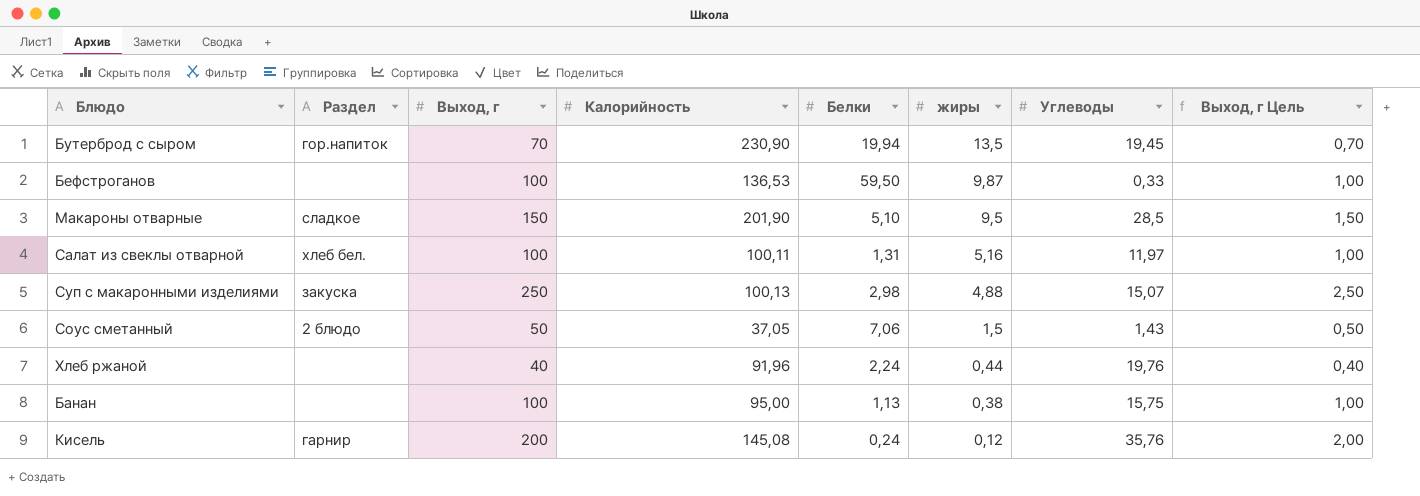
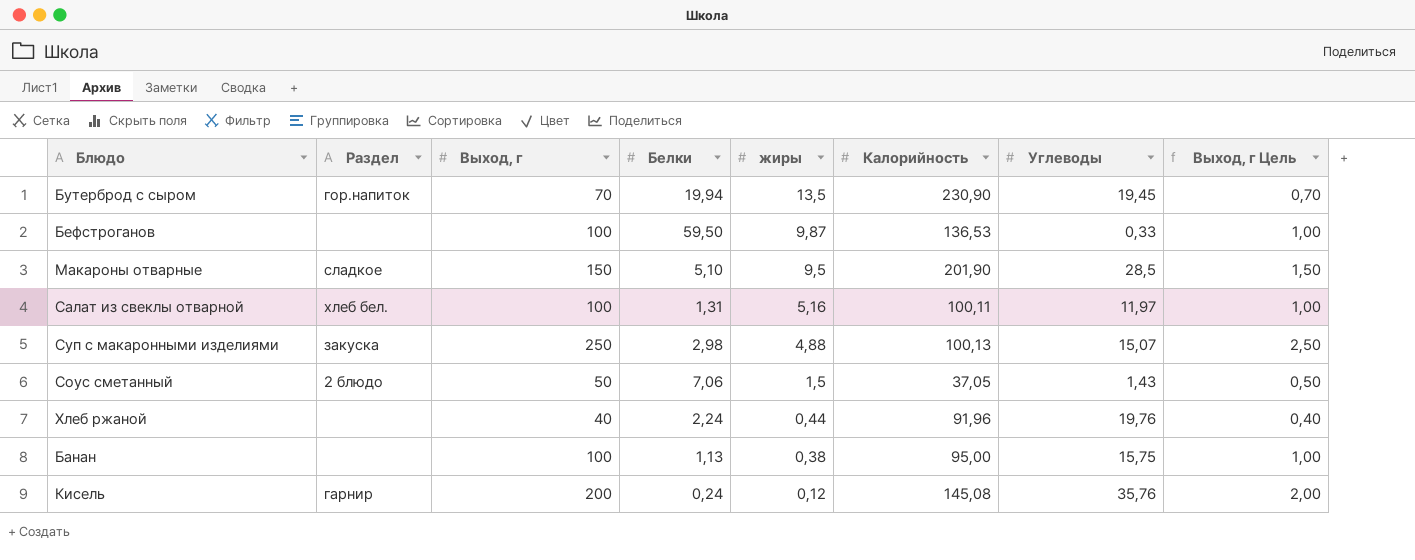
column Калорийность | position: 4 -> 6

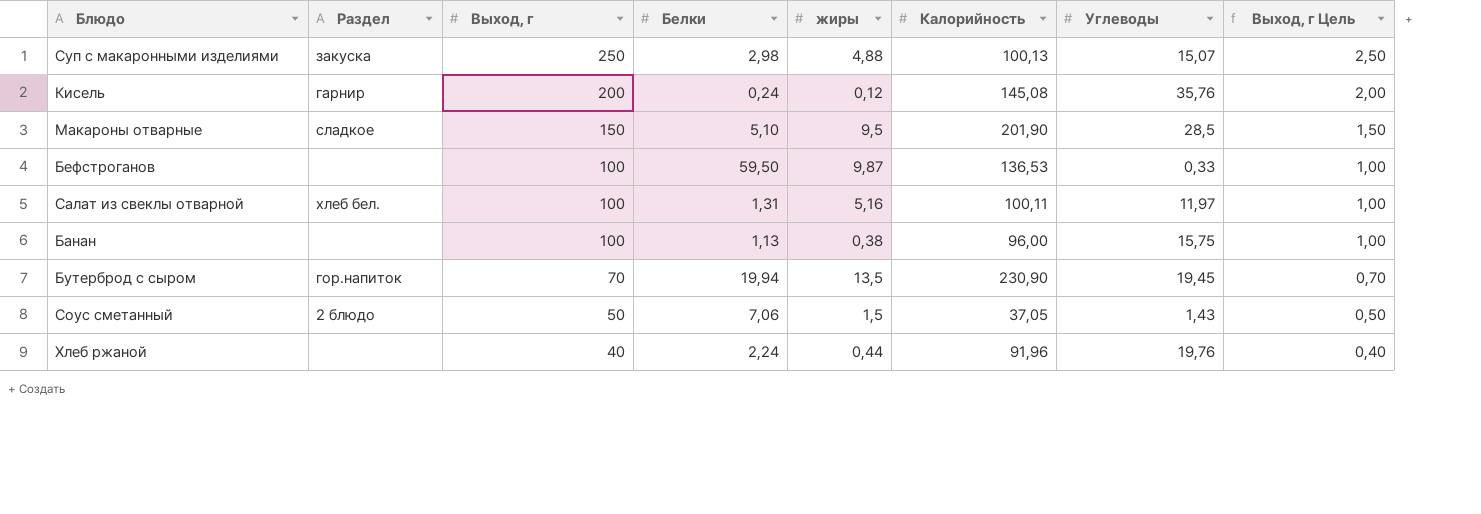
row order: жиры descending -> Выход, г descending
Банан | Калорийность: 95,00 -> 96,00

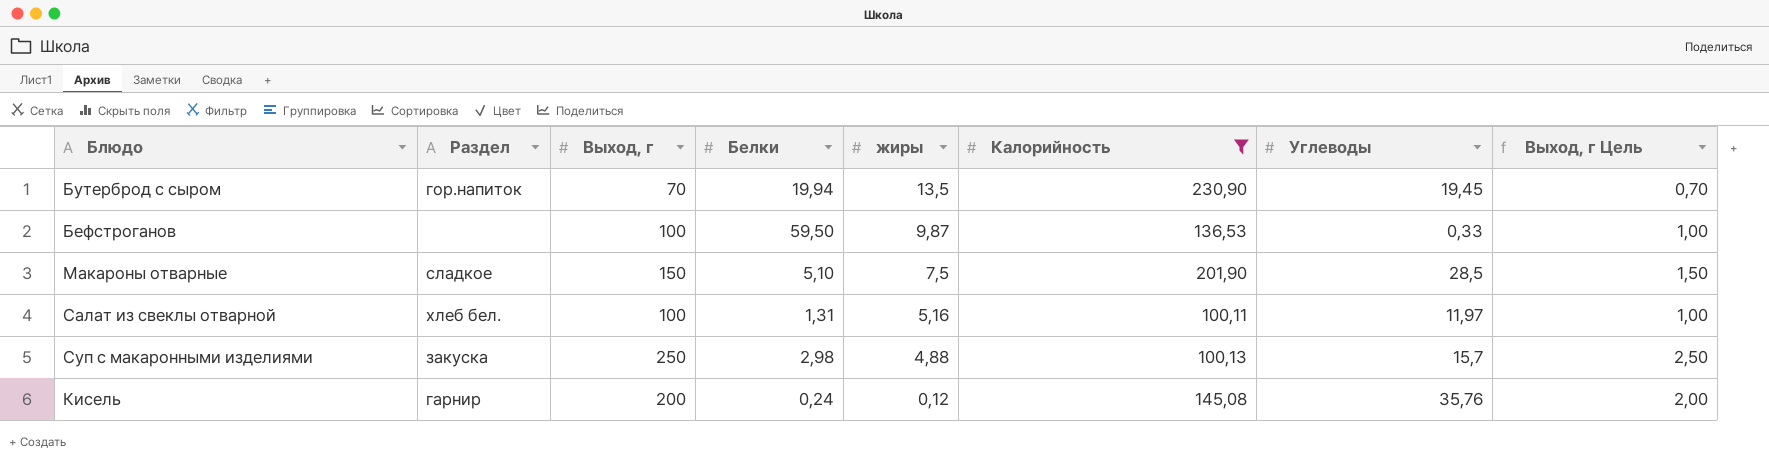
filter: none -> Калорийность >= 100,11
row order: Выход, г descending -> жиры descending
Макароны отварные | жиры: 9,5 -> 7,5
Суп с макаронными изделиями | Углеводы: 15,07 -> 15,7

